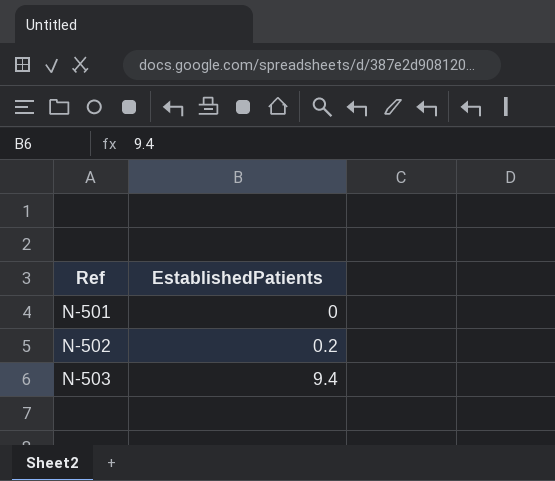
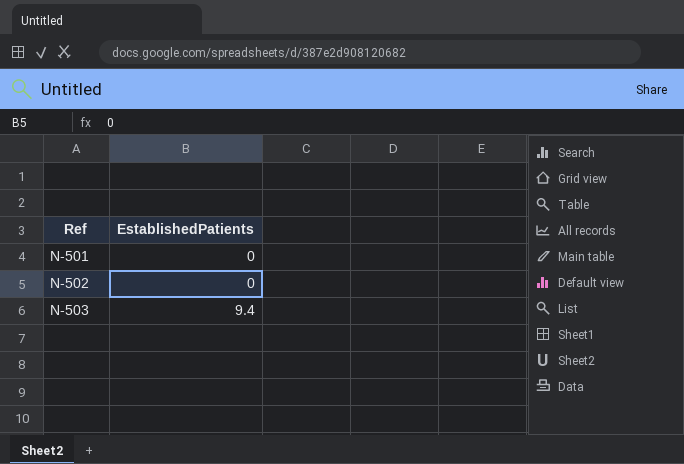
N-502 | EstablishedPatients: 0.2 -> 0

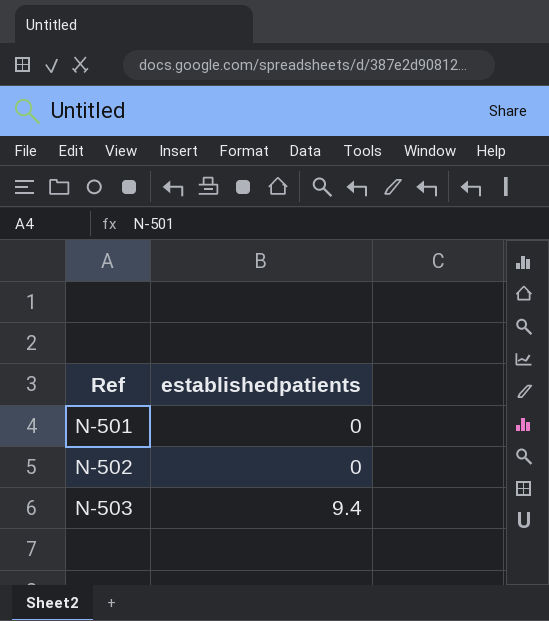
column name: EstablishedPatients -> establishedpatients

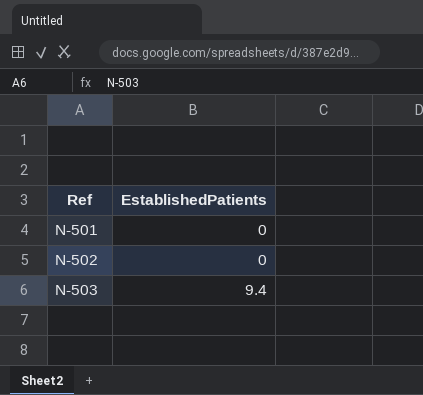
column name: establishedpatients -> EstablishedPatients

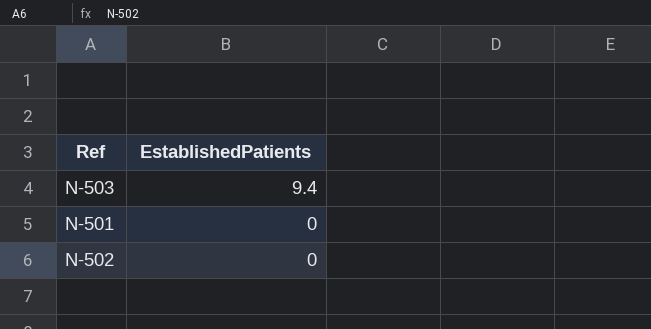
row order: Ref ascending -> EstablishedPatients descending

